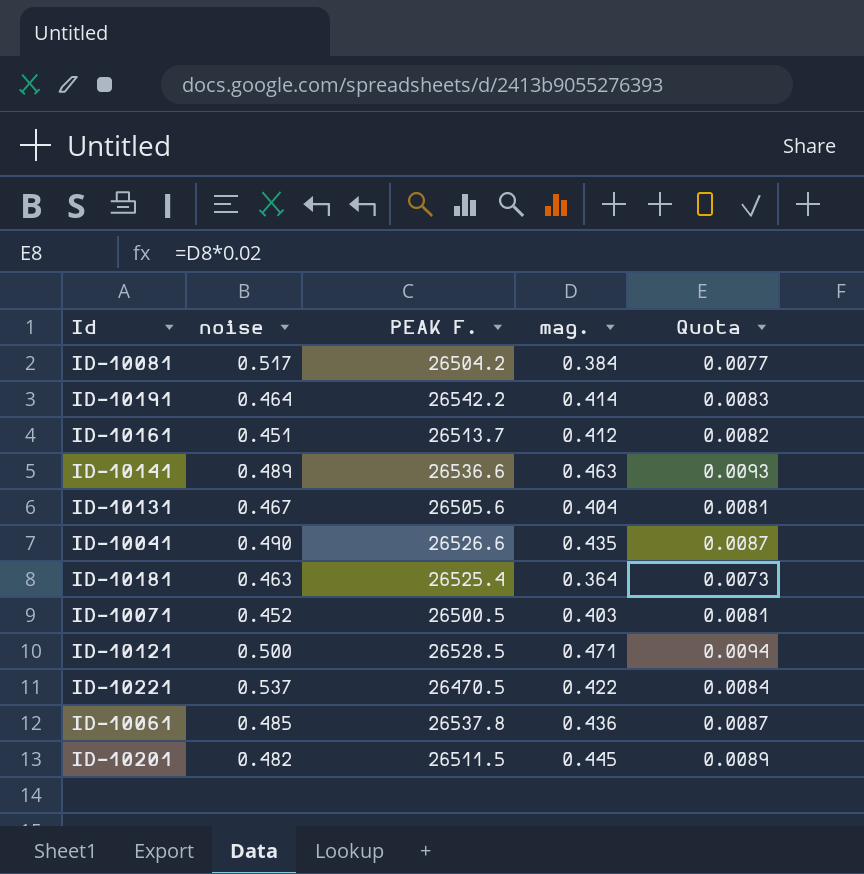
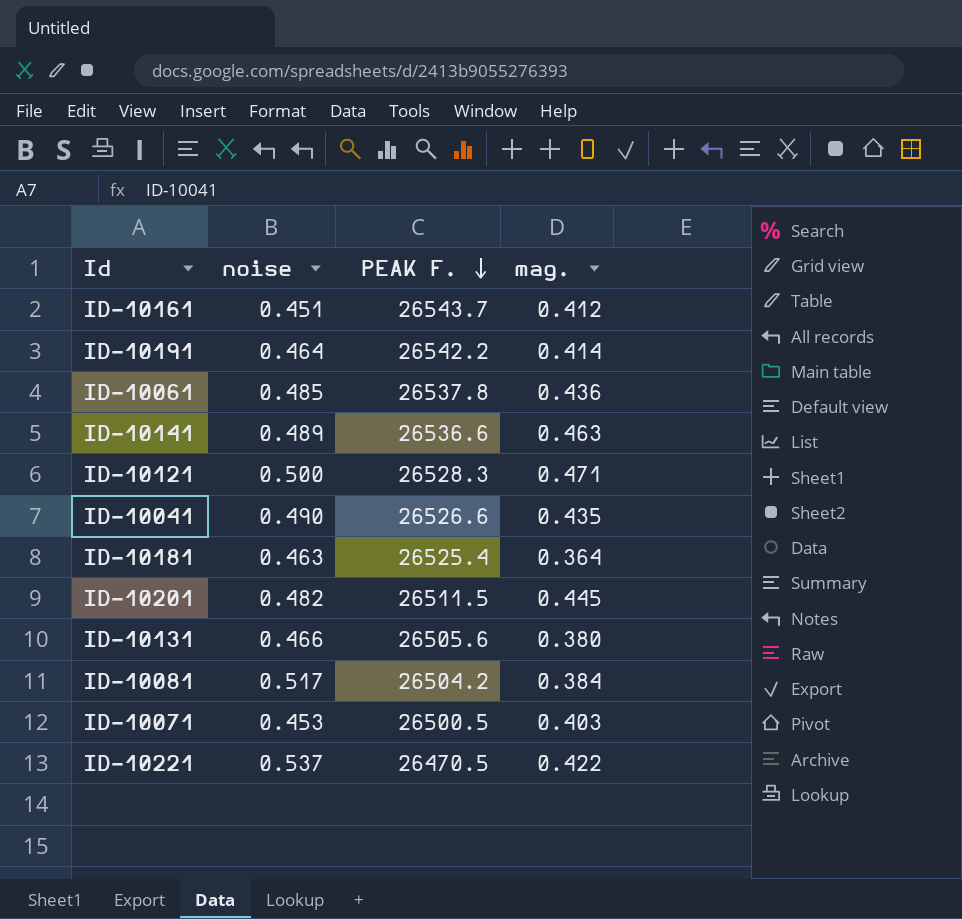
row order: none -> PEAK F. descending
column Quota | formula: [mag.] * 0.02 -> none
ID-10161 | PEAK F.: 26513.7 -> 26543.7
ID-10121 | PEAK F.: 26528.5 -> 26528.3
ID-10131 | noise: 0.467 -> 0.466
ID-10131 | mag.: 0.404 -> 0.380
ID-10071 | noise: 0.452 -> 0.453

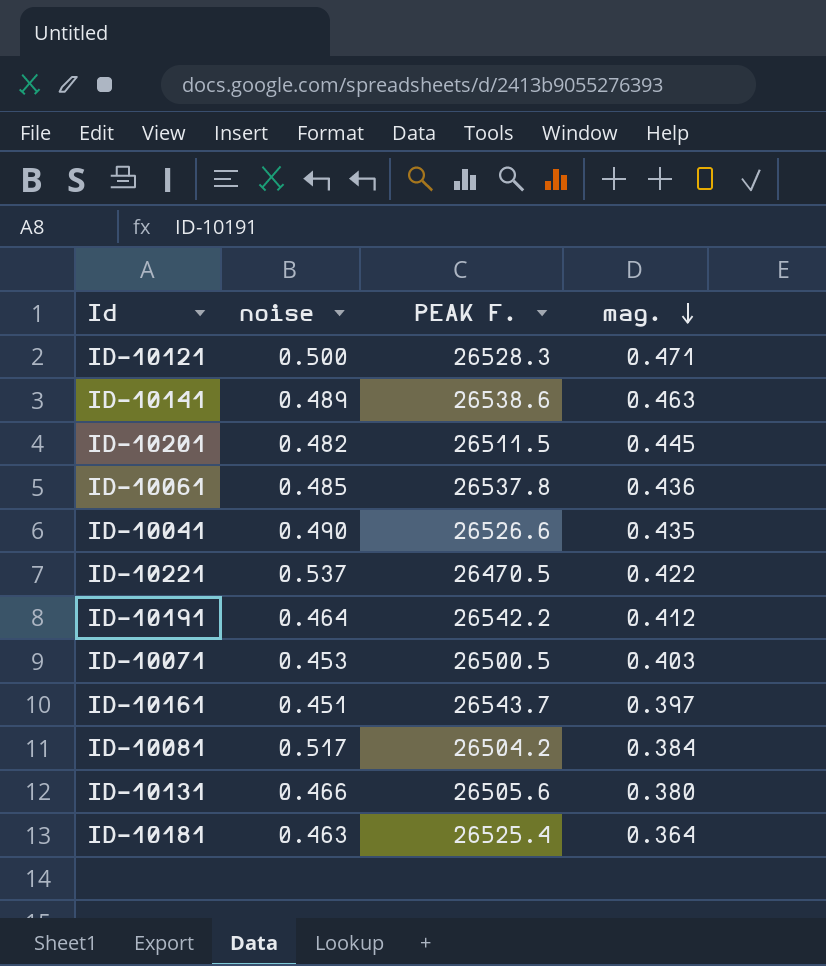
row order: PEAK F. descending -> mag. descending
ID-10141 | PEAK F.: 26536.6 -> 26538.6
ID-10191 | mag.: 0.414 -> 0.412
ID-10161 | mag.: 0.412 -> 0.397

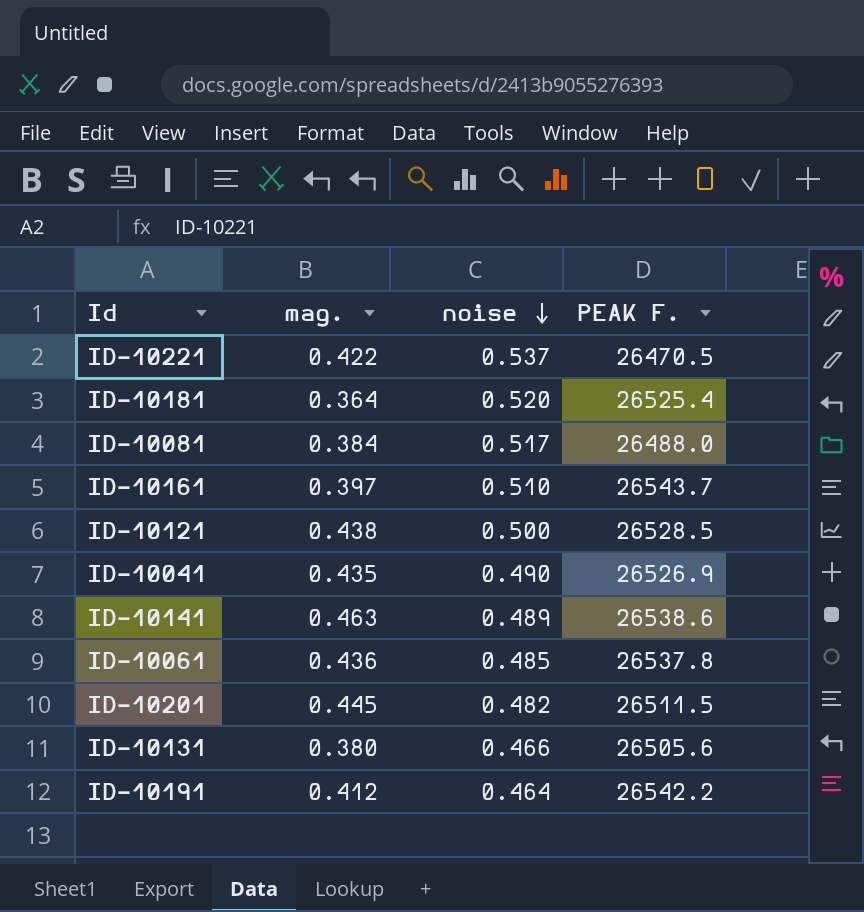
row order: mag. descending -> noise descending
column mag. | position: 4 -> 2
row ID-10071: 0.453 | 26500.5 | 0.403 -> none
ID-10181 | noise: 0.463 -> 0.520
ID-10081 | PEAK F.: 26504.2 -> 26488.0
ID-10161 | noise: 0.451 -> 0.510
ID-10121 | mag.: 0.471 -> 0.438
ID-10121 | PEAK F.: 26528.3 -> 26528.5
ID-10041 | PEAK F.: 26526.6 -> 26526.9

